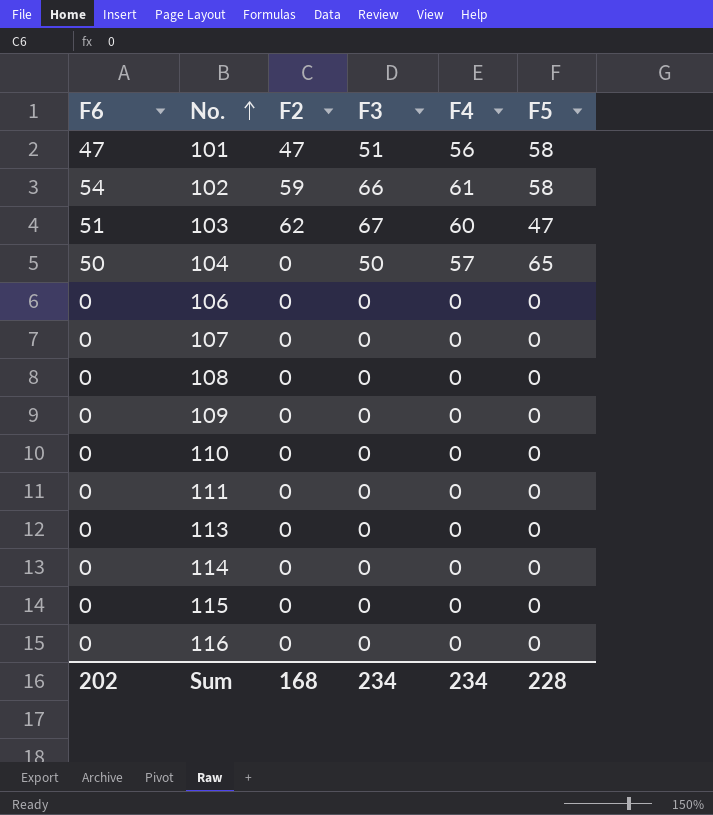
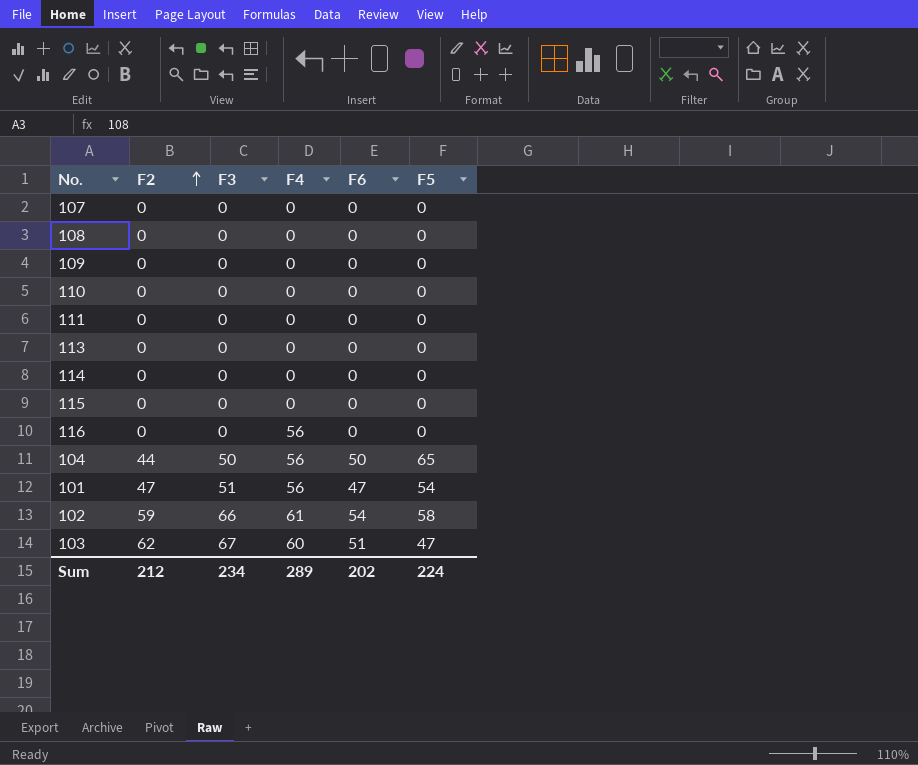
row order: No. ascending -> F2 ascending
column F6 | position: 1 -> 5
row 106: 0 | 0 | 0 | 0 | 0 -> none
116 | F4: 0 -> 56
104 | F2: 0 -> 44
104 | F4: 57 -> 56
101 | F5: 58 -> 54
Sum | F2: 168 -> 212
Sum | F4: 234 -> 289
Sum | F5: 228 -> 224

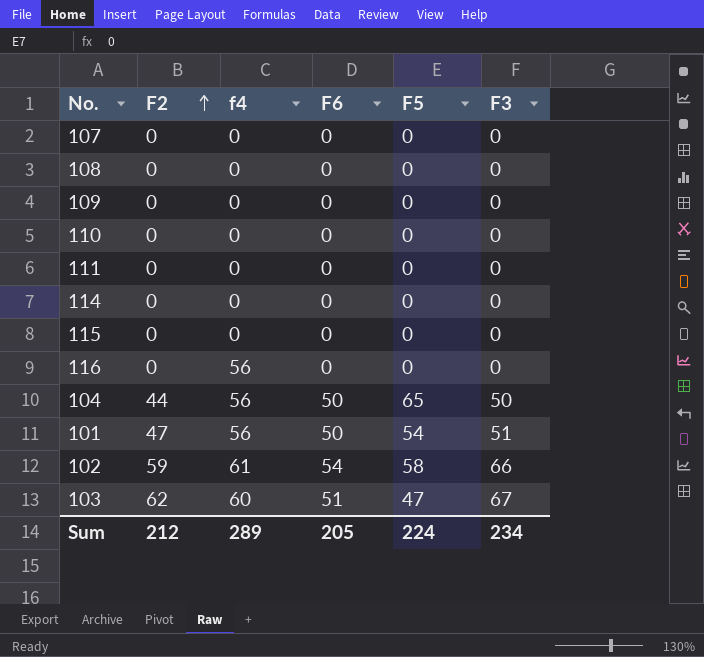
column name: F4 -> f4
column F3 | position: 3 -> 6
row 113: 0 | 0 | 0 | 0 | 0 -> none
101 | F6: 47 -> 50
Sum | F6: 202 -> 205

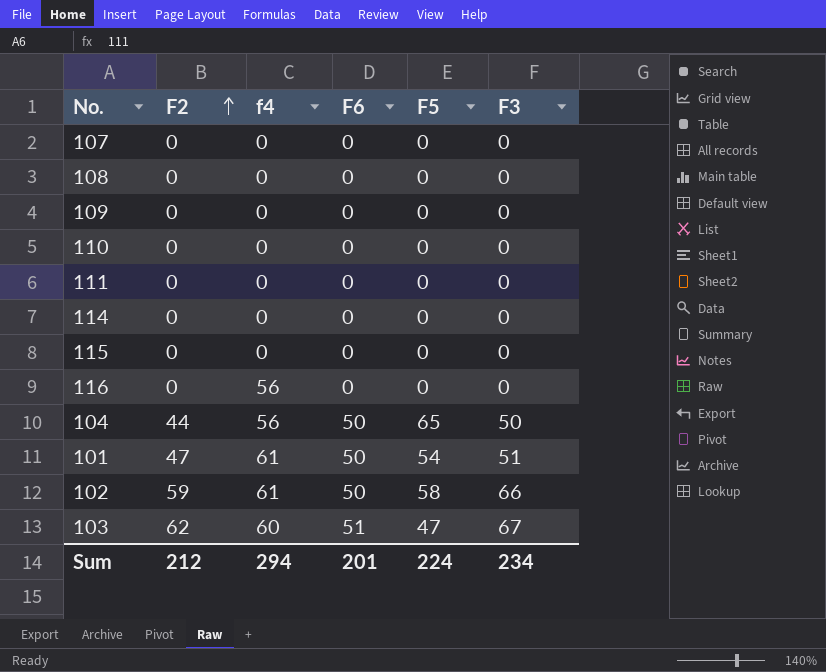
101 | f4: 56 -> 61
102 | F6: 54 -> 50
Sum | f4: 289 -> 294
Sum | F6: 205 -> 201

